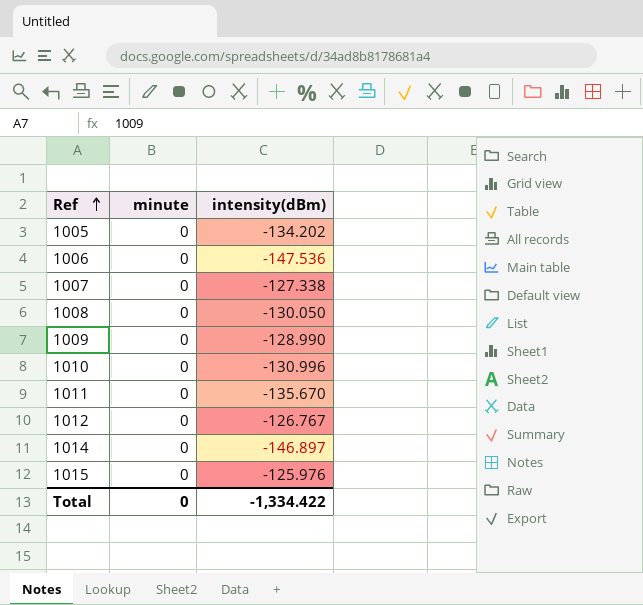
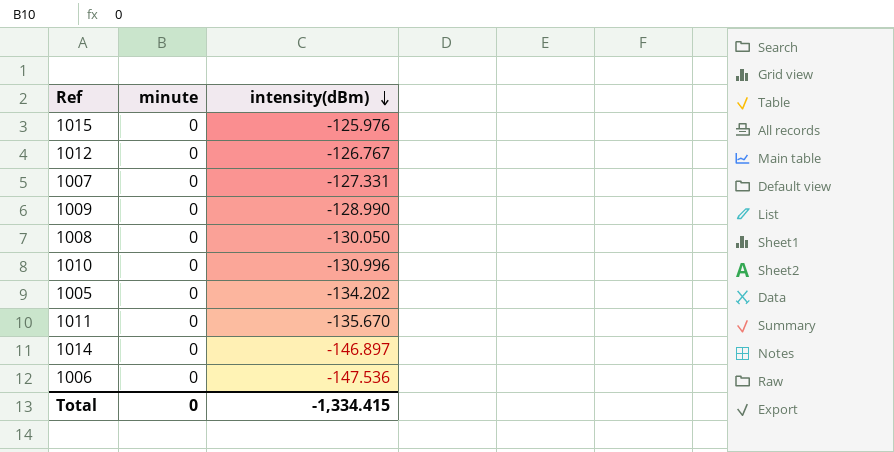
row order: Ref ascending -> intensity(dBm) descending
1007 | intensity(dBm): -127.338 -> -127.331
Total | intensity(dBm): -1,334.422 -> -1,334.415

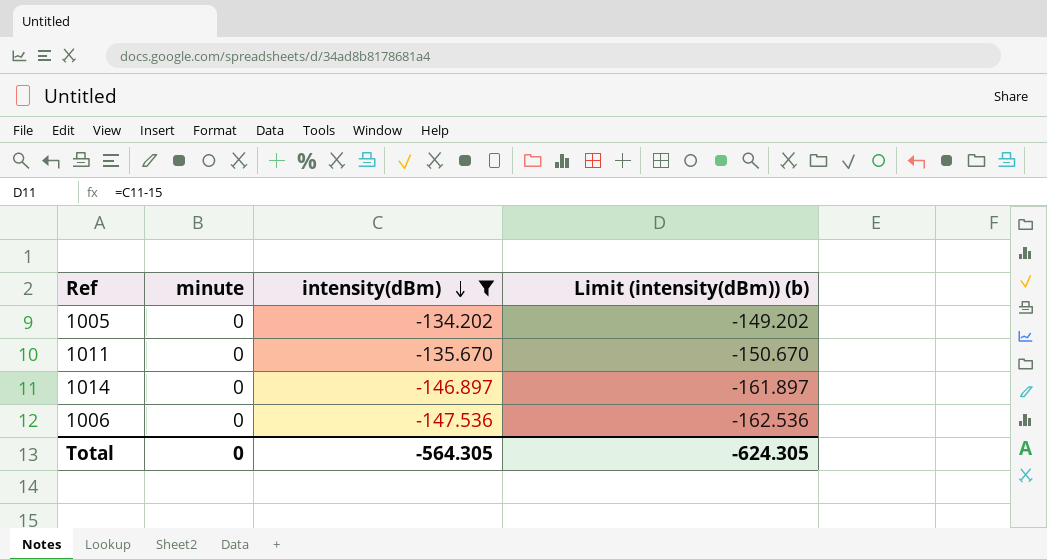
filter: none -> intensity(dBm) <= -134.202
column Limit (intensity(dBm)) (b) | formula: none -> [intensity(dBm)] - 15
Total | intensity(dBm): -1,334.415 -> -564.305

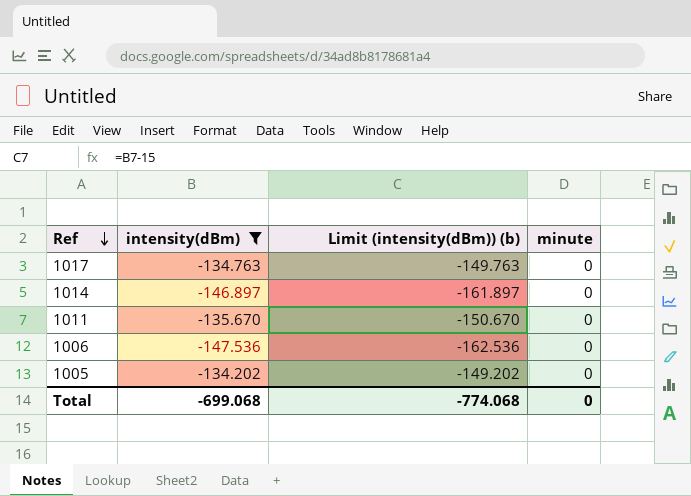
row order: intensity(dBm) descending -> Ref descending
column minute | position: 2 -> 4
row 1017: none -> -134.763 | -149.763 | 0
Total | intensity(dBm): -564.305 -> -699.068
Total | Limit (intensity(dBm)) (b): -624.305 -> -774.068

